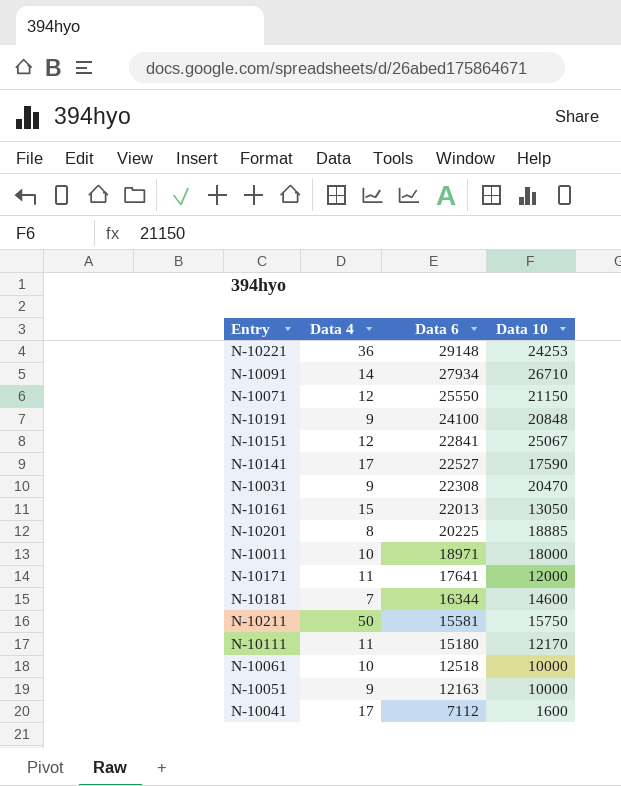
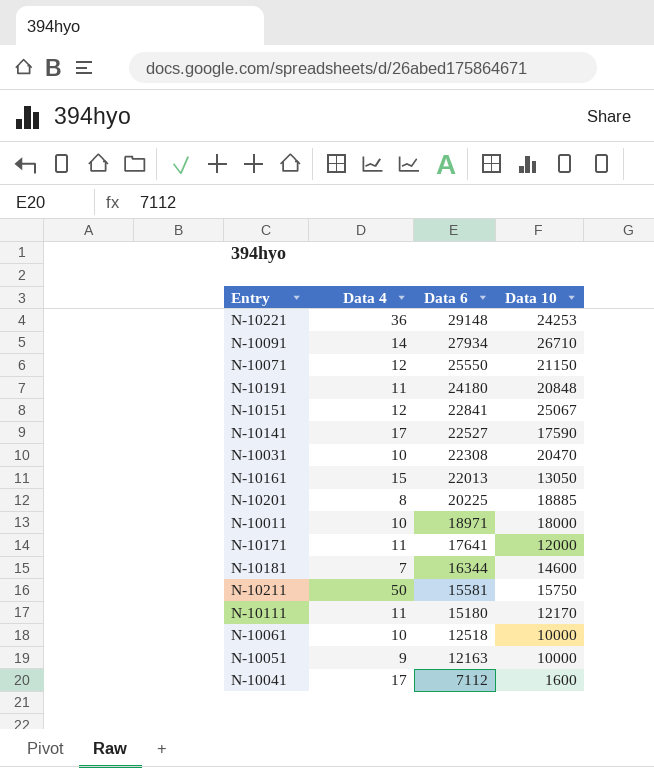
N-10191 | Data 4: 9 -> 11
N-10191 | Data 6: 24100 -> 24180
N-10031 | Data 4: 9 -> 10

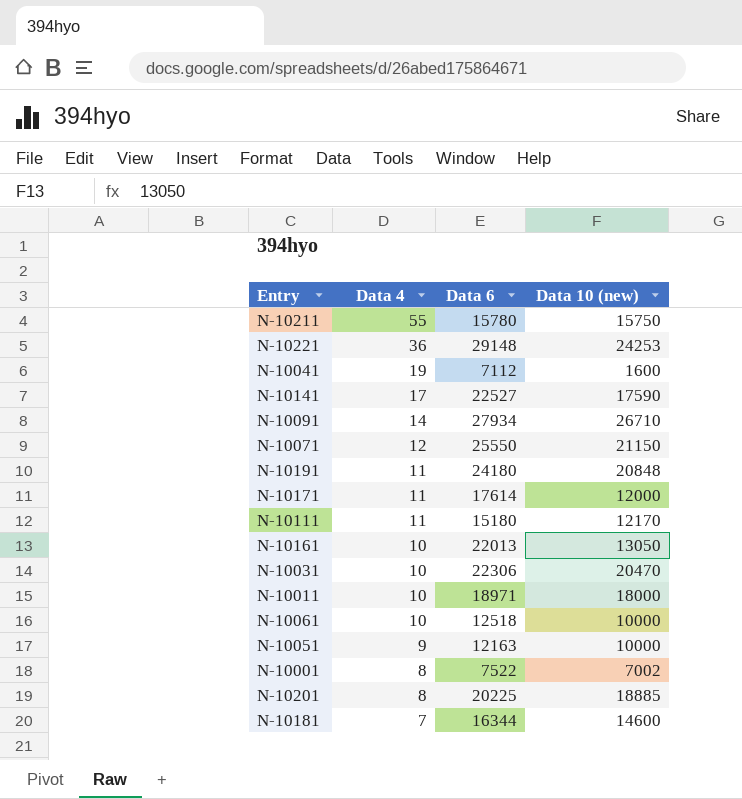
row order: Data 6 descending -> Data 4 descending
column name: Data 10 -> Data 10 (new)
row N-10151: 12 | 22841 | 25067 -> none
N-10211 | Data 4: 50 -> 55
N-10211 | Data 6: 15581 -> 15780
N-10041 | Data 4: 17 -> 19
N-10171 | Data 6: 17641 -> 17614
N-10161 | Data 4: 15 -> 10
N-10031 | Data 6: 22308 -> 22306
row N-10001: none -> 8 | 7522 | 7002

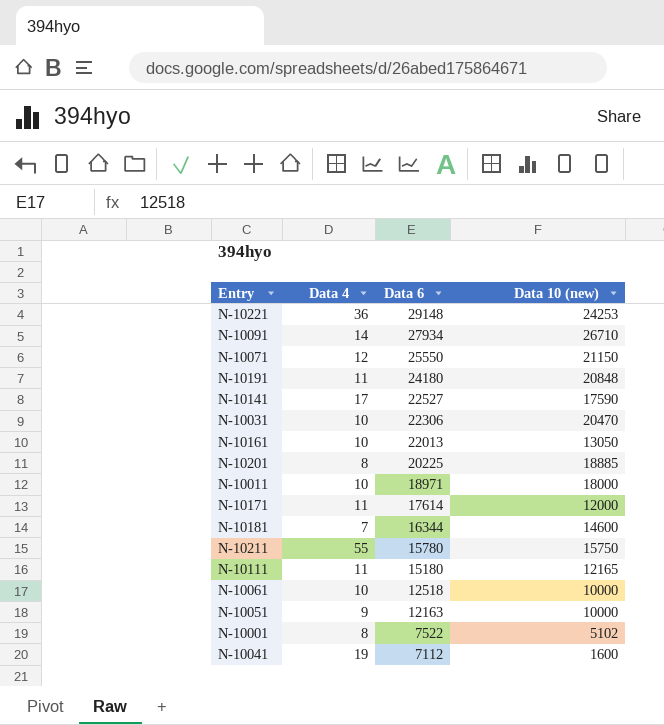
row order: Data 4 descending -> Data 6 descending
N-10111 | Data 10 (new): 12170 -> 12165
N-10001 | Data 10 (new): 7002 -> 5102

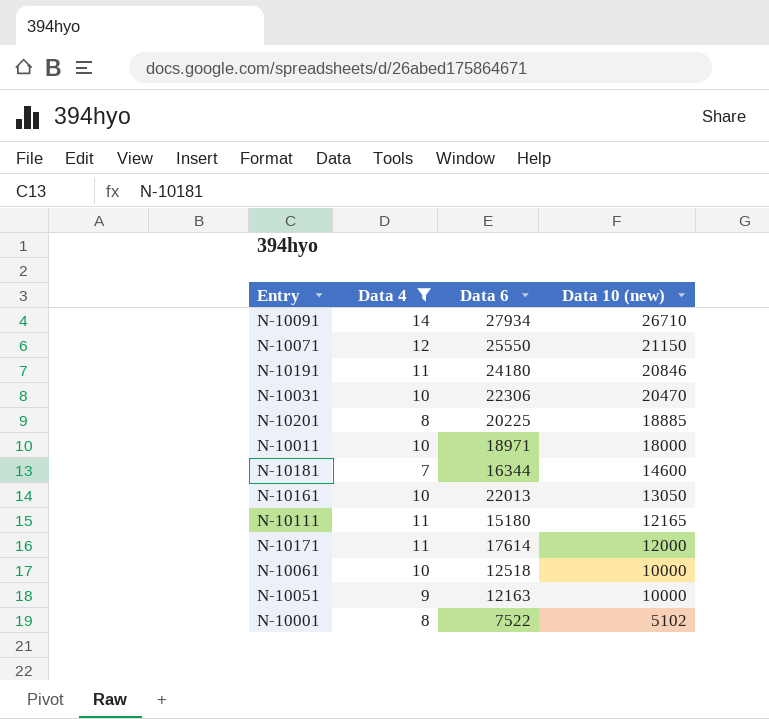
filter: none -> Data 4 <= 14
row order: Data 6 descending -> Data 10 (new) descending
N-10191 | Data 10 (new): 20848 -> 20846

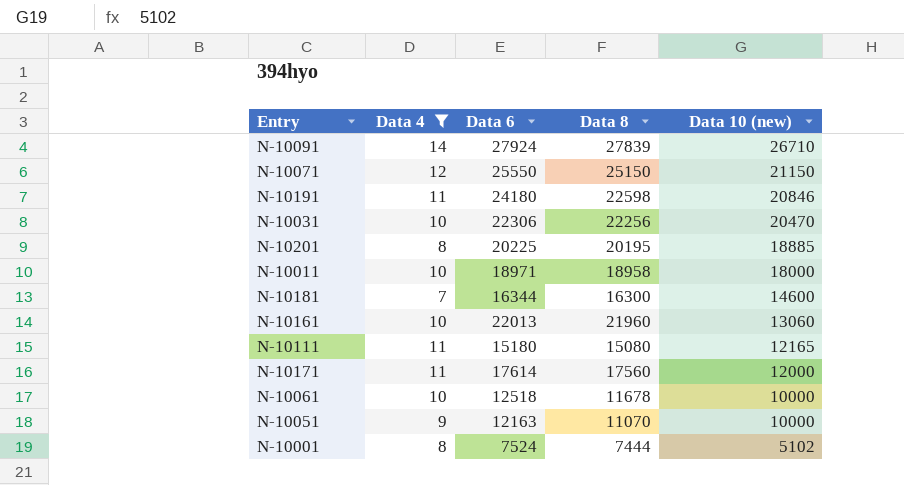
column Data 8 | position: none -> 4
N-10091 | Data 6: 27934 -> 27924
N-10161 | Data 10 (new): 13050 -> 13060
N-10001 | Data 6: 7522 -> 7524

